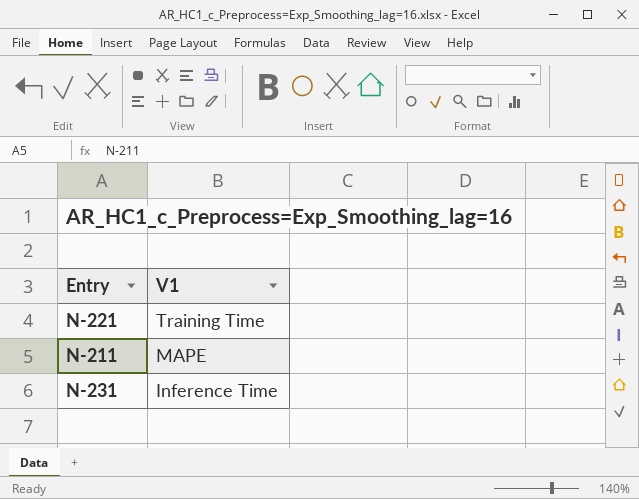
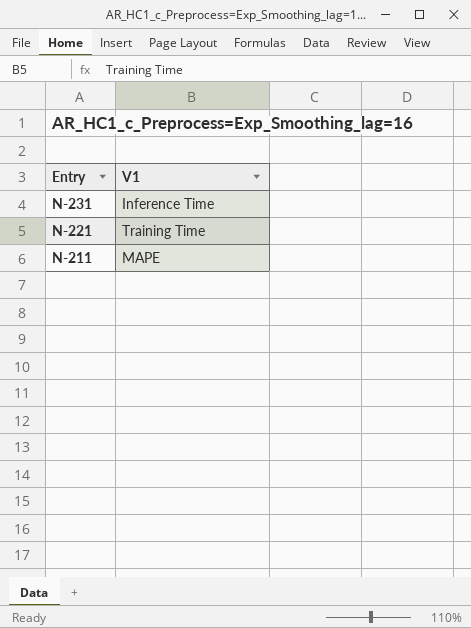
row order: V1 descending -> Entry descending

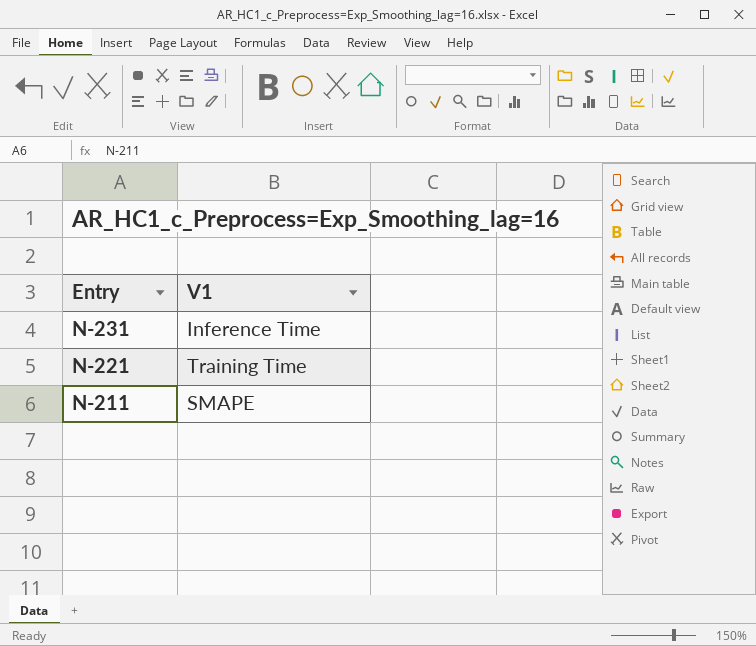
N-211 | V1: MAPE -> SMAPE

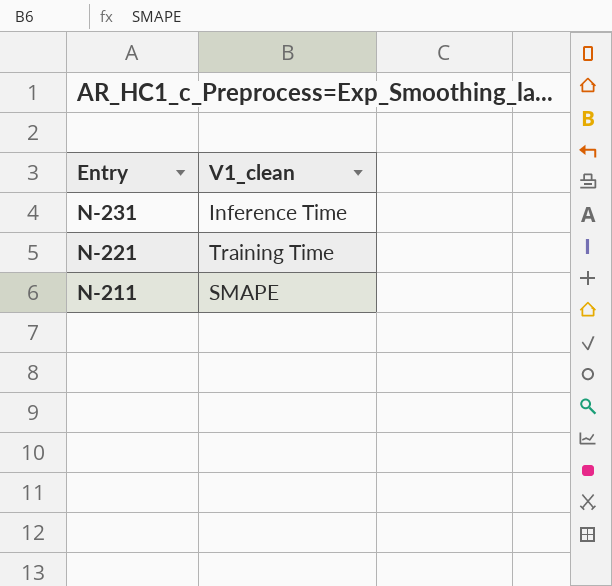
column name: V1 -> V1_clean

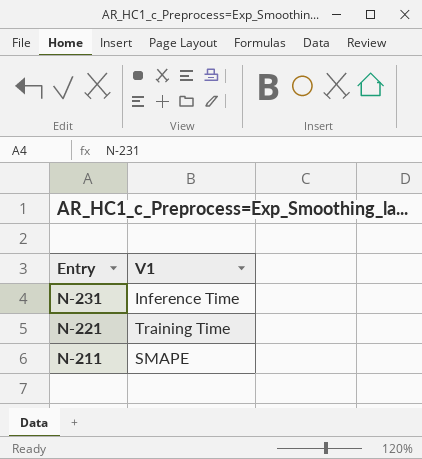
column name: V1_clean -> V1

